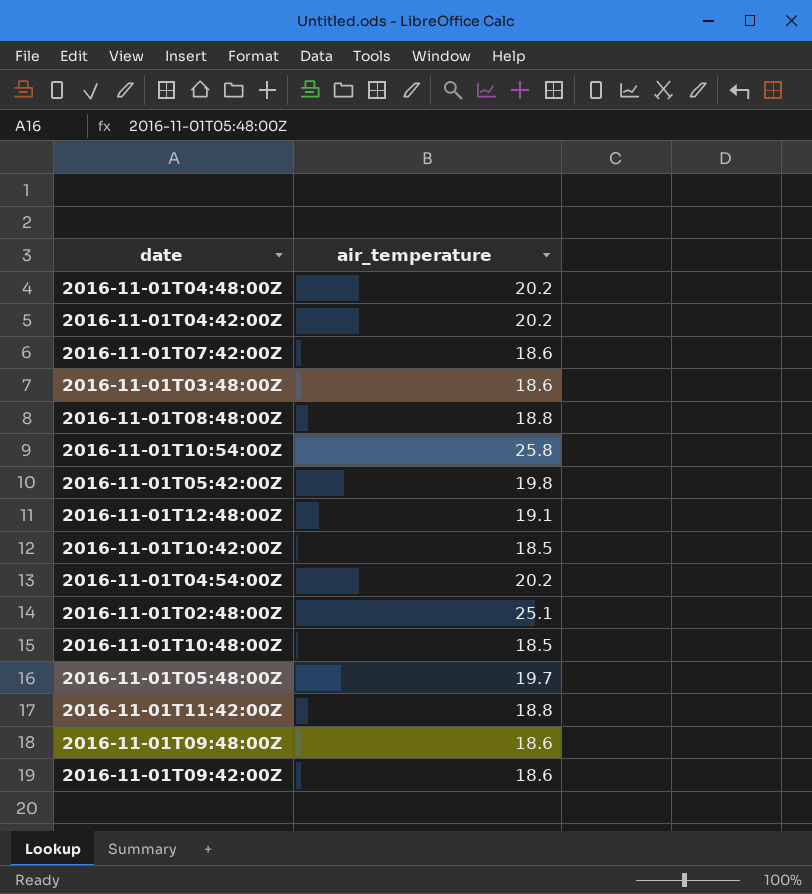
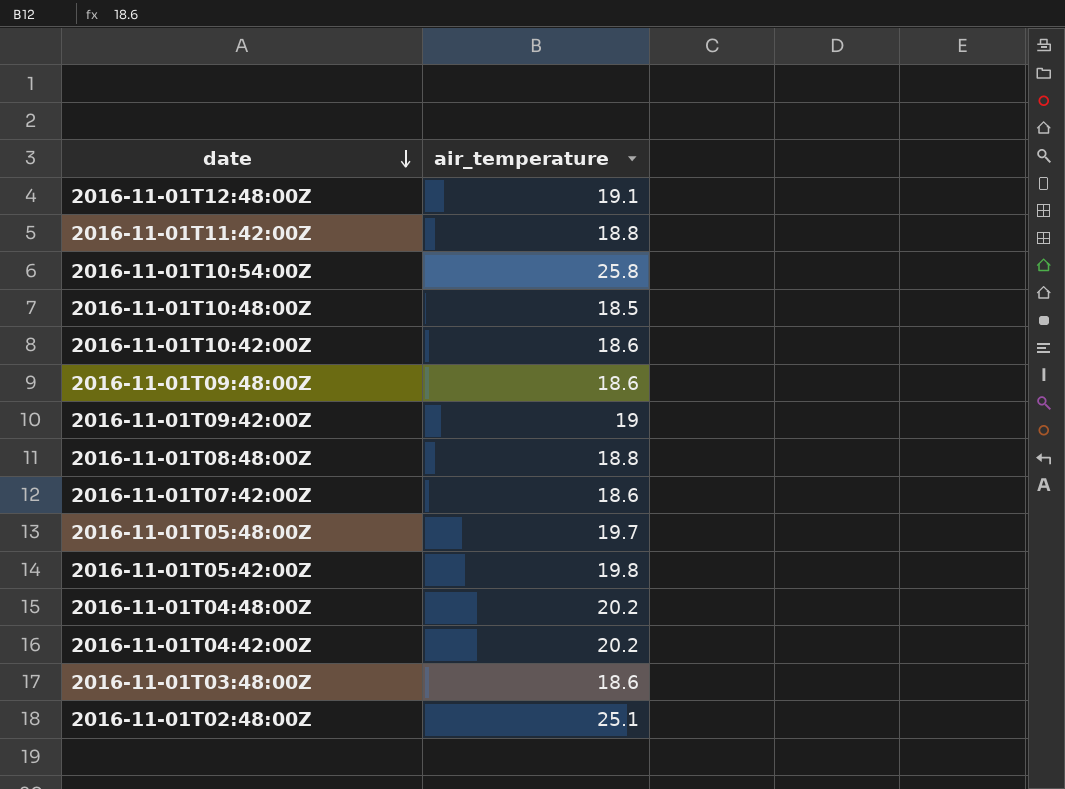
row order: none -> date descending
row 2016-11-01T04:54:00Z: 20.2 -> none
2016-11-01T10:42:00Z | air_temperature: 18.5 -> 18.6
2016-11-01T09:42:00Z | air_temperature: 18.6 -> 19

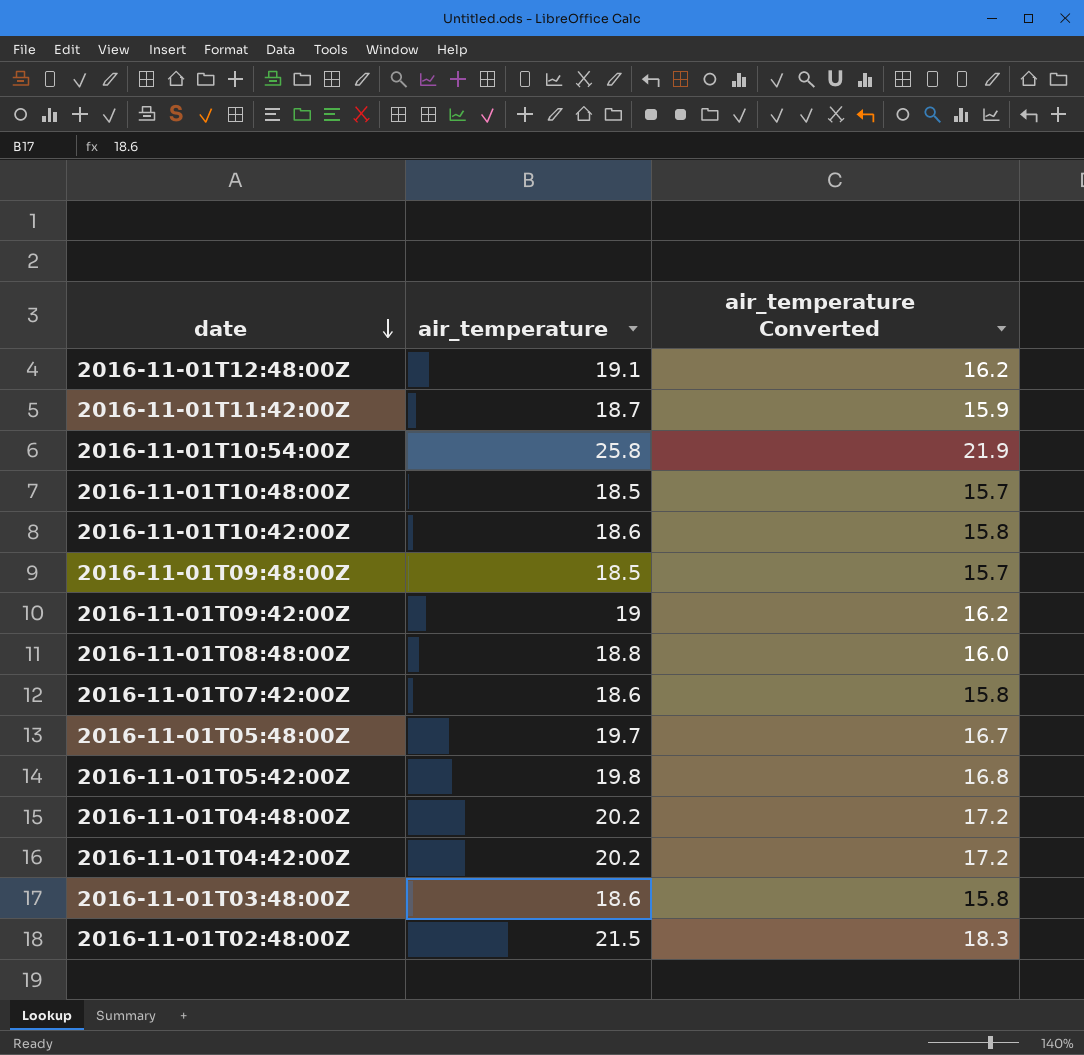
column air_temperature Converted | formula: none -> [air_temperature] * 0.85
2016-11-01T11:42:00Z | air_temperature: 18.8 -> 18.7
2016-11-01T09:48:00Z | air_temperature: 18.6 -> 18.5
2016-11-01T02:48:00Z | air_temperature: 25.1 -> 21.5

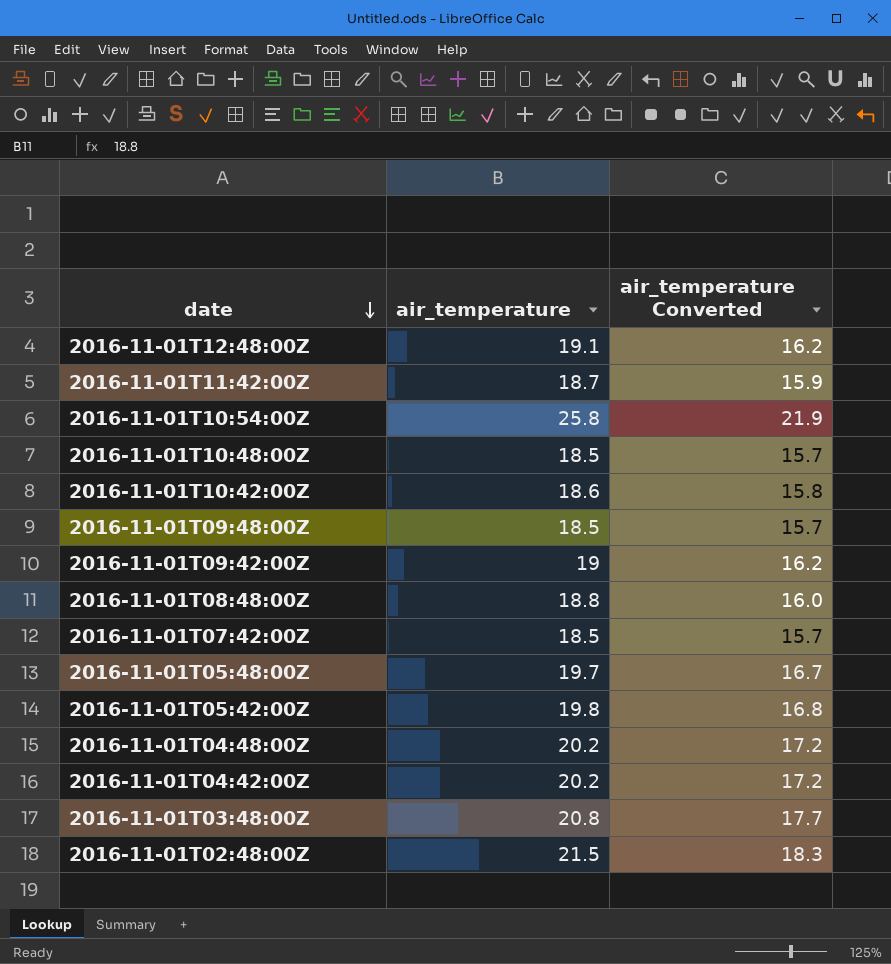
2016-11-01T07:42:00Z | air_temperature: 18.6 -> 18.5
2016-11-01T07:42:00Z | air_temperature Converted: 15.8 -> 15.7
2016-11-01T03:48:00Z | air_temperature: 18.6 -> 20.8
2016-11-01T03:48:00Z | air_temperature Converted: 15.8 -> 17.7

